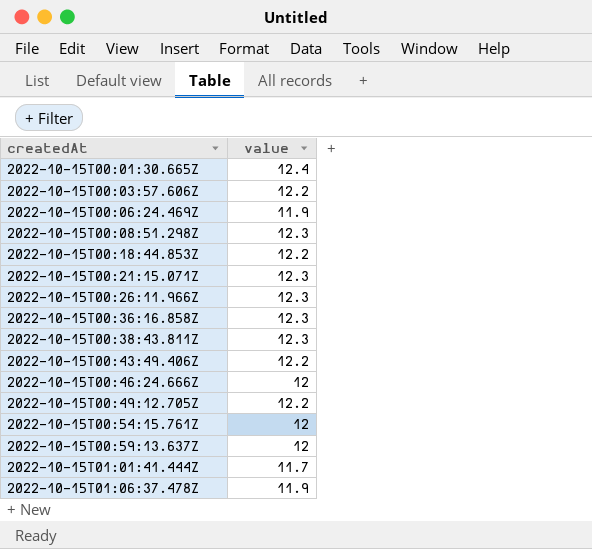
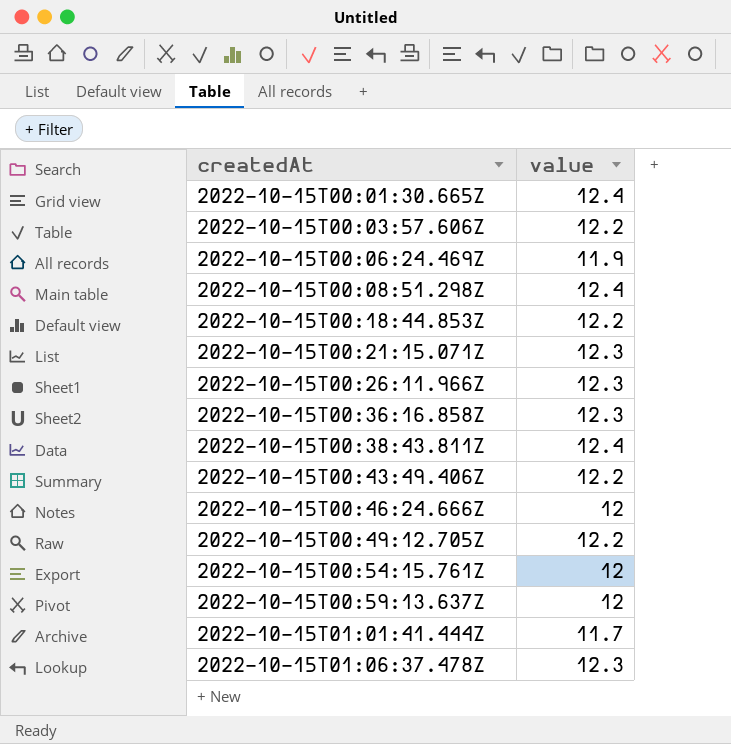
2022-10-15T00:08:51.298Z | value: 12.3 -> 12.4
2022-10-15T00:38:43.811Z | value: 12.3 -> 12.4
2022-10-15T01:06:37.478Z | value: 11.9 -> 12.3

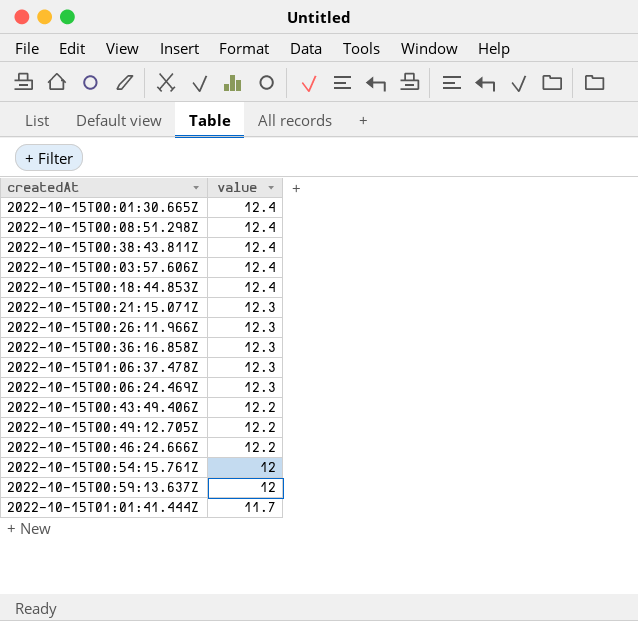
row order: createdAt ascending -> value descending
2022-10-15T00:03:57.606Z | value: 12.2 -> 12.4
2022-10-15T00:18:44.853Z | value: 12.2 -> 12.4
2022-10-15T00:06:24.469Z | value: 11.9 -> 12.3
2022-10-15T00:46:24.666Z | value: 12 -> 12.2

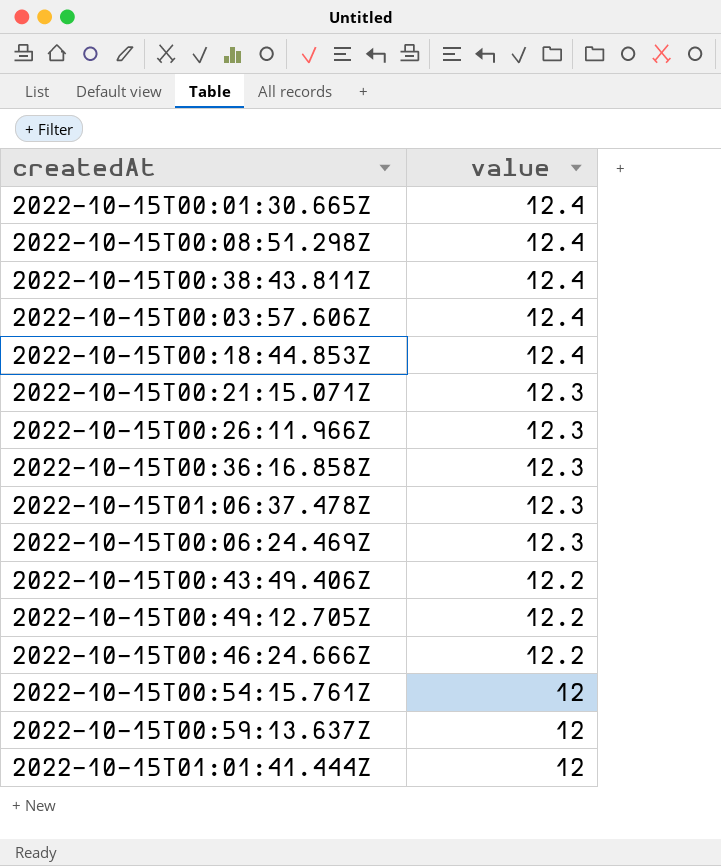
2022-10-15T01:01:41.444Z | value: 11.7 -> 12

